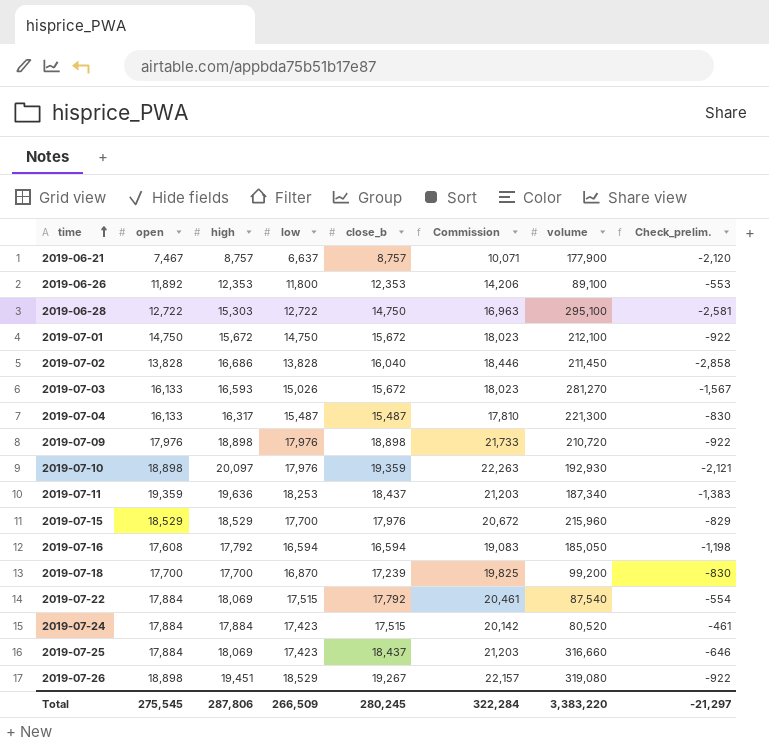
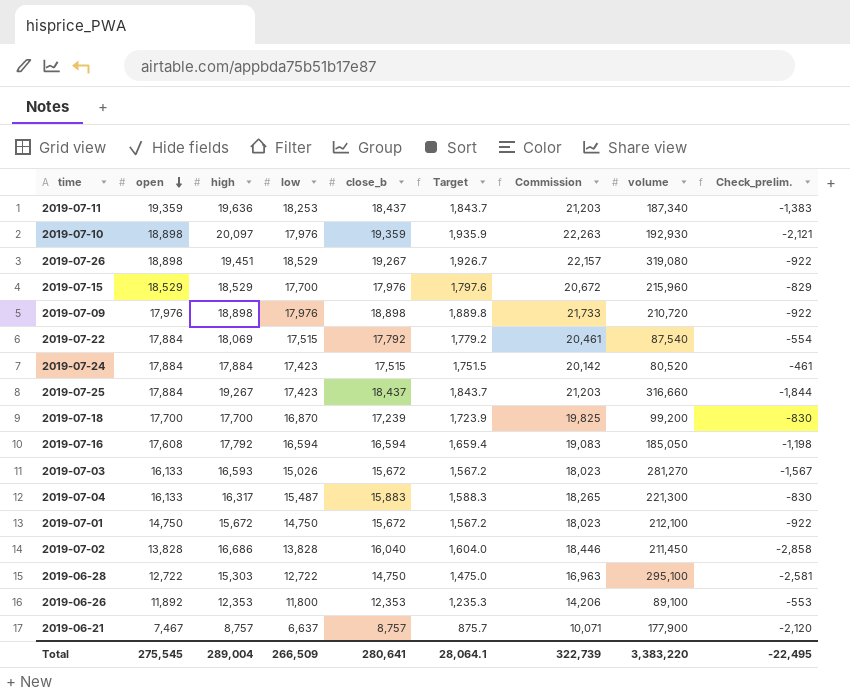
row order: time ascending -> open descending
column Target | formula: none -> [close_b] * 0.1
2019-07-25 | high: 18,069 -> 19,267
2019-07-25 | Check_prelim.: -646 -> -1,844
2019-07-04 | close_b: 15,487 -> 15,883
2019-07-04 | Commission: 17,810 -> 18,265
Total | high: 287,806 -> 289,004
Total | close_b: 280,245 -> 280,641
Total | Commission: 322,284 -> 322,739
Total | Check_prelim.: -21,297 -> -22,495

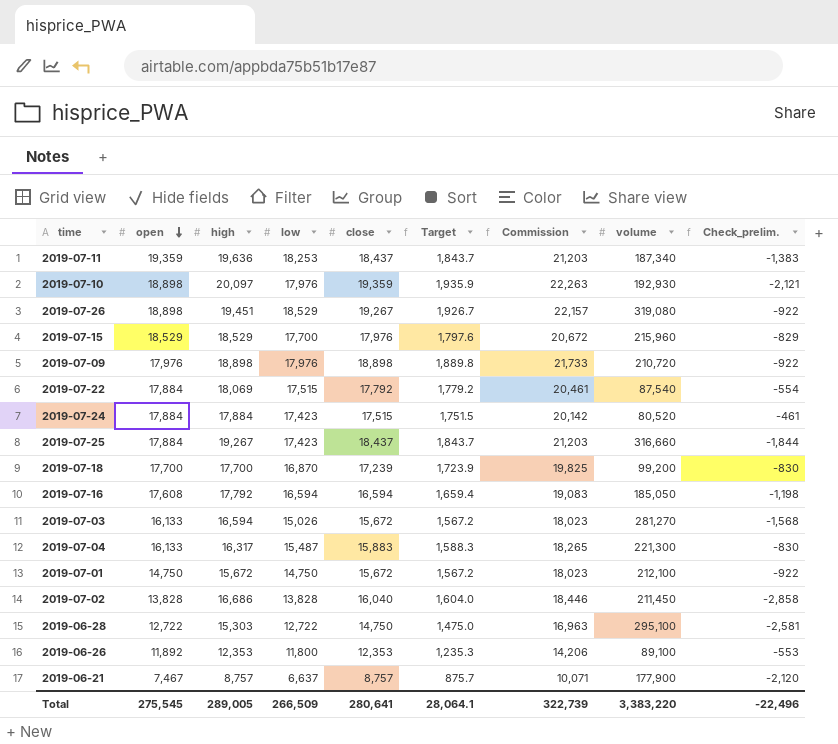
column name: close_b -> close
2019-07-03 | high: 16,593 -> 16,594
2019-07-03 | Check_prelim.: -1,567 -> -1,568
Total | high: 289,004 -> 289,005
Total | Check_prelim.: -22,495 -> -22,496

